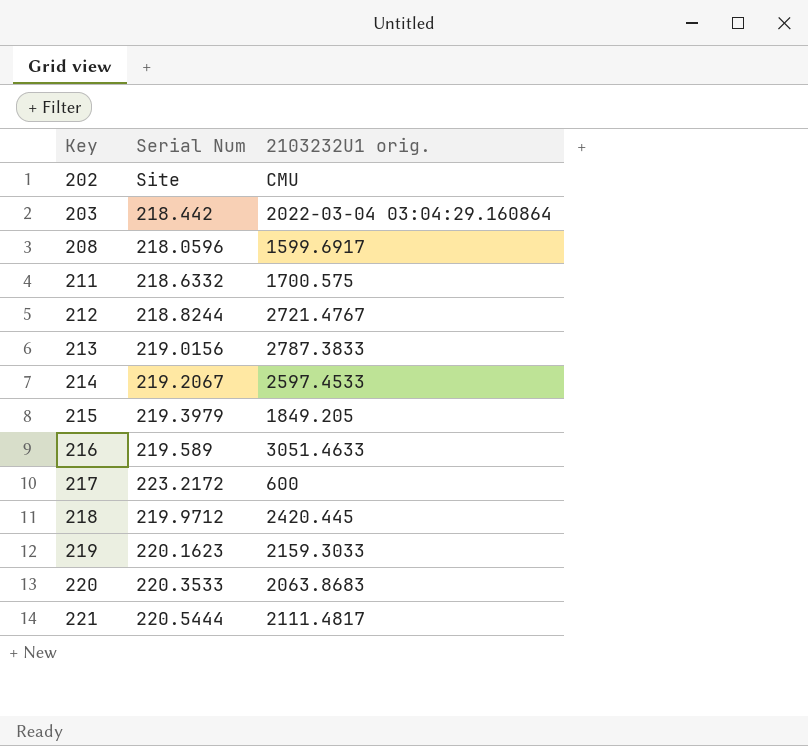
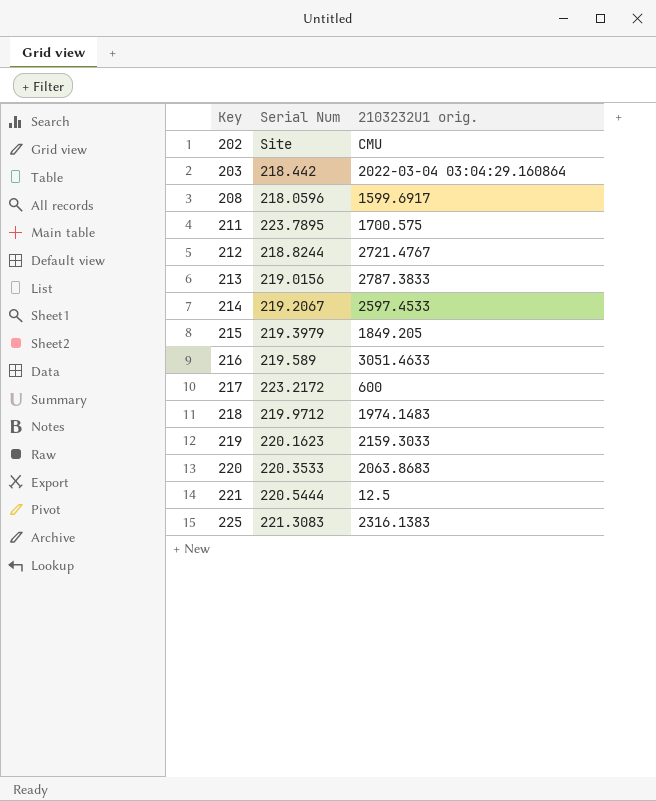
211 | Serial Num: 218.6332 -> 223.7895
218 | 2103232U1 orig.: 2420.445 -> 1974.1483
221 | 2103232U1 orig.: 2111.4817 -> 12.5
row 225: none -> 221.3083 | 2316.1383

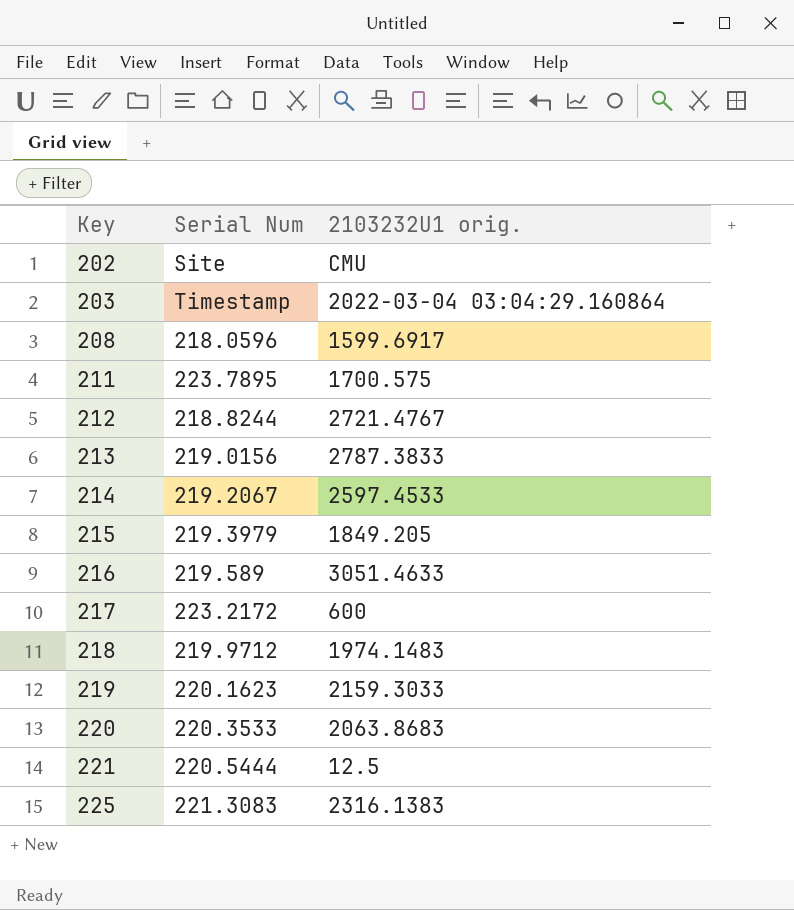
203 | Serial Num: 218.442 -> Timestamp

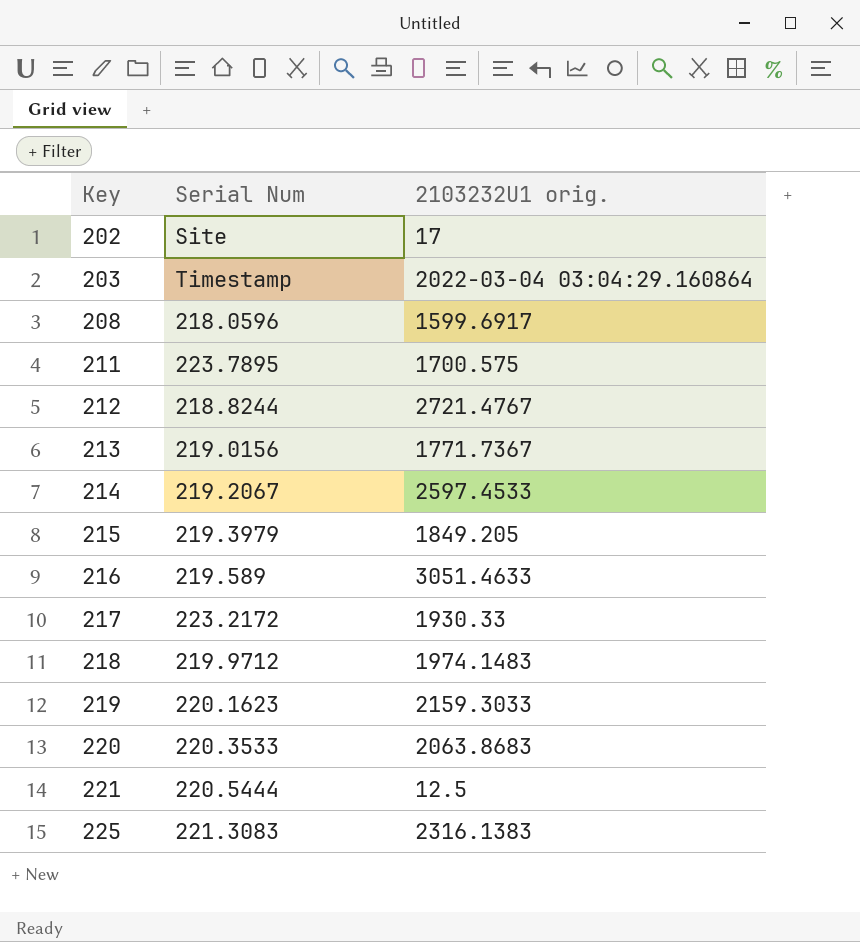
202 | 2103232U1 orig.: CMU -> 17
213 | 2103232U1 orig.: 2787.3833 -> 1771.7367
217 | 2103232U1 orig.: 600 -> 1930.33

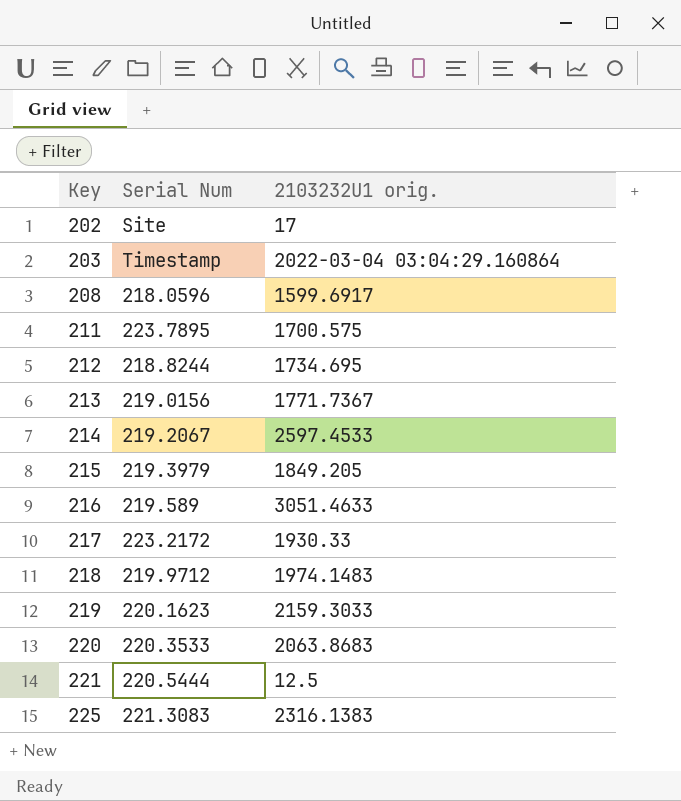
212 | 2103232U1 orig.: 2721.4767 -> 1734.695

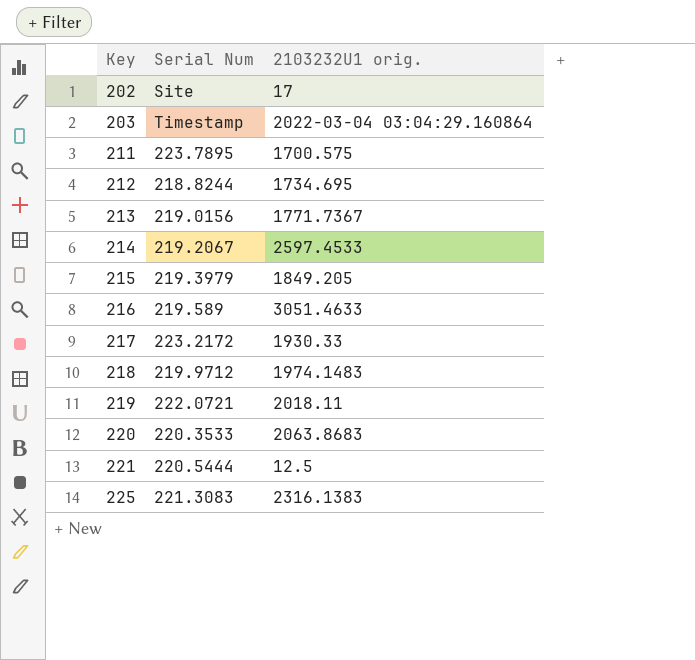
row 208: 218.0596 | 1599.6917 -> none
219 | Serial Num: 220.1623 -> 222.0721
219 | 2103232U1 orig.: 2159.3033 -> 2018.11

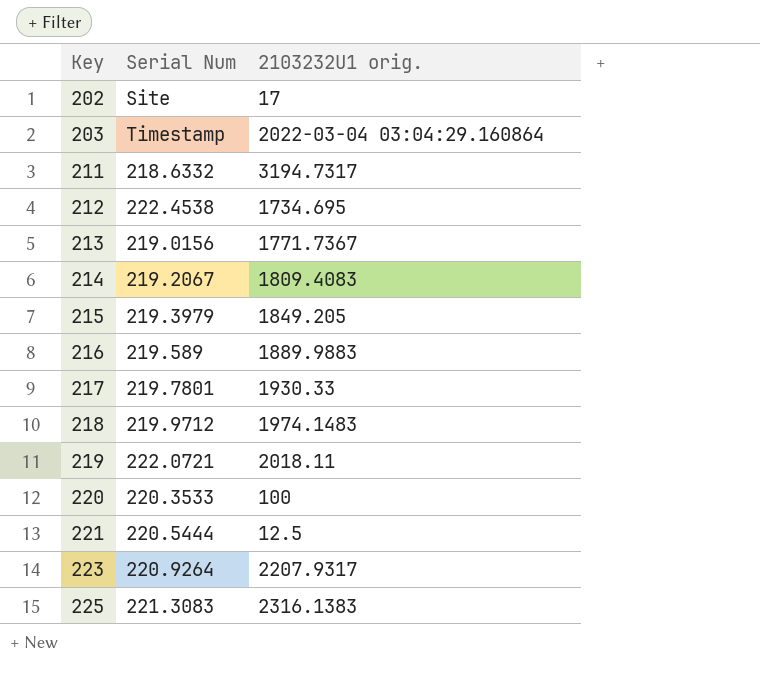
211 | Serial Num: 223.7895 -> 218.6332
211 | 2103232U1 orig.: 1700.575 -> 3194.7317
212 | Serial Num: 218.8244 -> 222.4538
214 | 2103232U1 orig.: 2597.4533 -> 1809.4083
216 | 2103232U1 orig.: 3051.4633 -> 1889.9883
217 | Serial Num: 223.2172 -> 219.7801
220 | 2103232U1 orig.: 2063.8683 -> 100
row 223: none -> 220.9264 | 2207.9317

